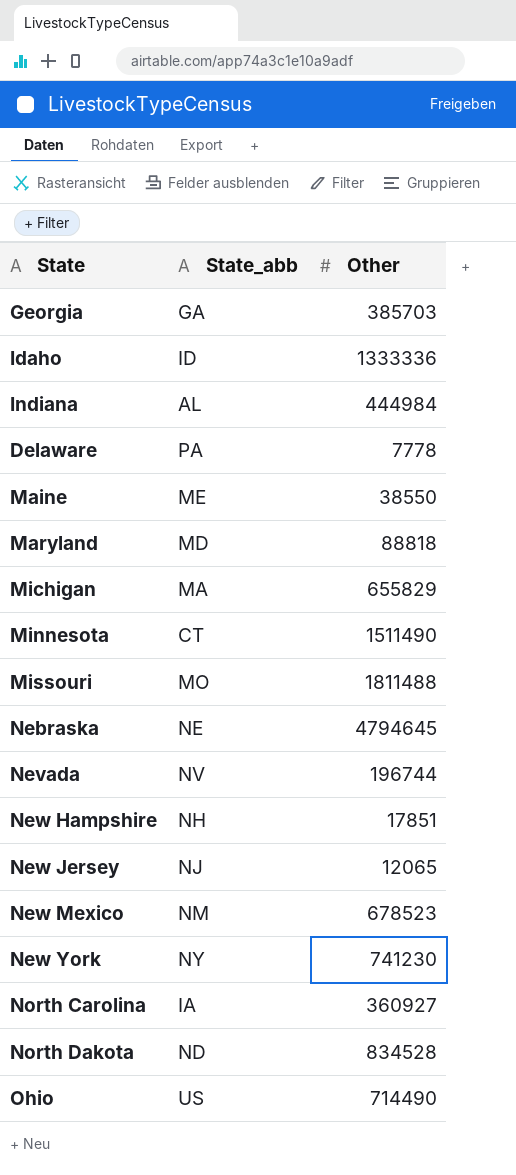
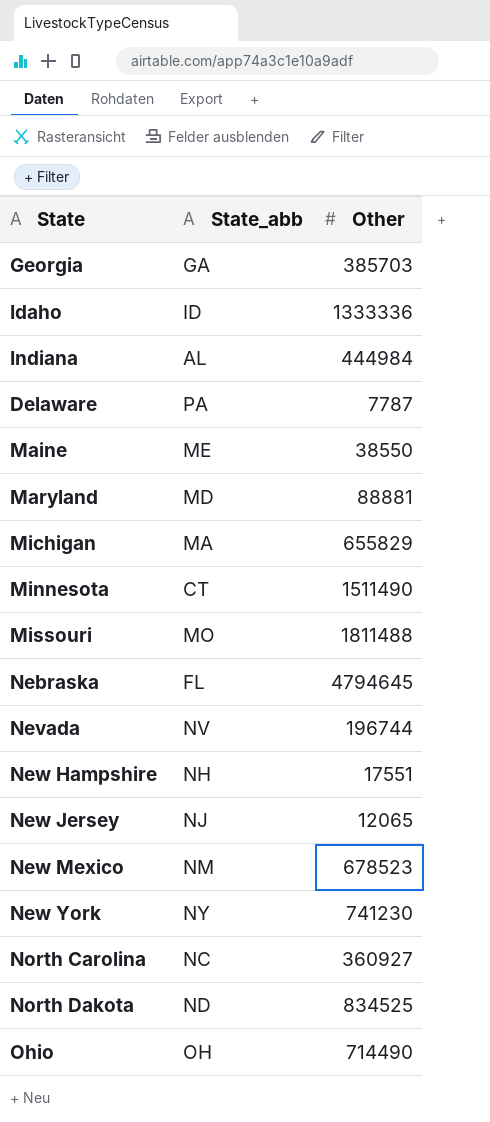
Delaware | Other: 7778 -> 7787
Maryland | Other: 88818 -> 88881
Nebraska | State_abb: NE -> FL
New Hampshire | Other: 17851 -> 17551
North Carolina | State_abb: IA -> NC
North Dakota | Other: 834528 -> 834525
Ohio | State_abb: US -> OH

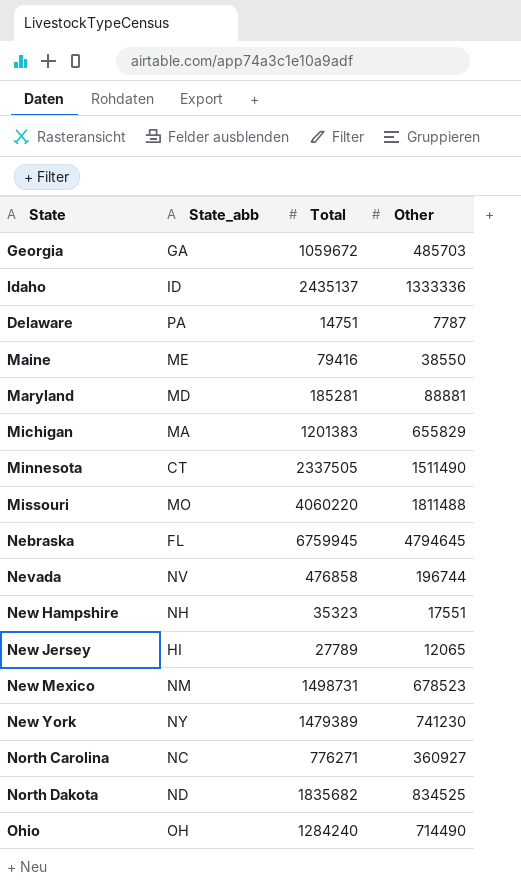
column Total | position: none -> 3
row Indiana: AL | 444984 -> none
Georgia | Other: 385703 -> 485703
New Jersey | State_abb: NJ -> HI

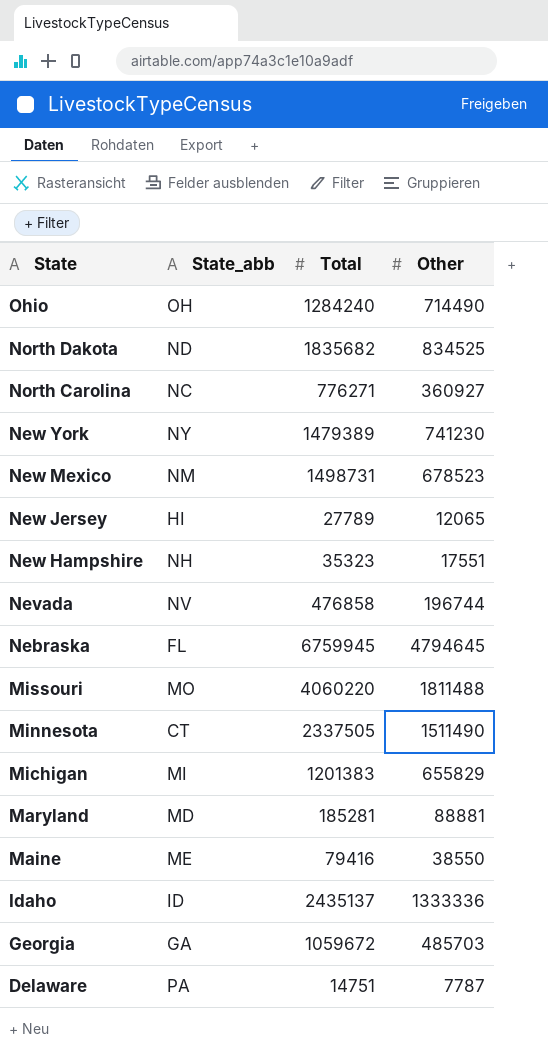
row order: none -> State descending
Michigan | State_abb: MA -> MI

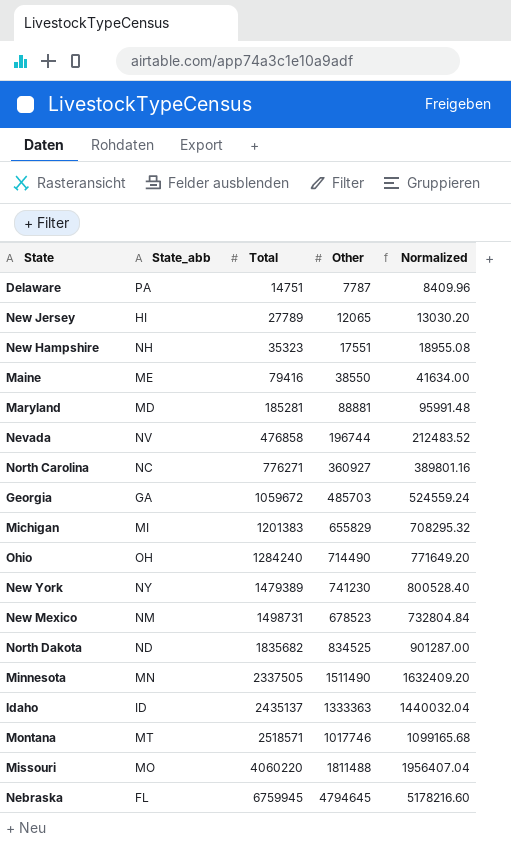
row order: State descending -> Total ascending
column Normalized | formula: none -> [Other] * 1.08
Minnesota | State_abb: CT -> MN
Idaho | Other: 1333336 -> 1333363
row Montana: none -> MT | 2518571 | 1017746 | 1099165.68

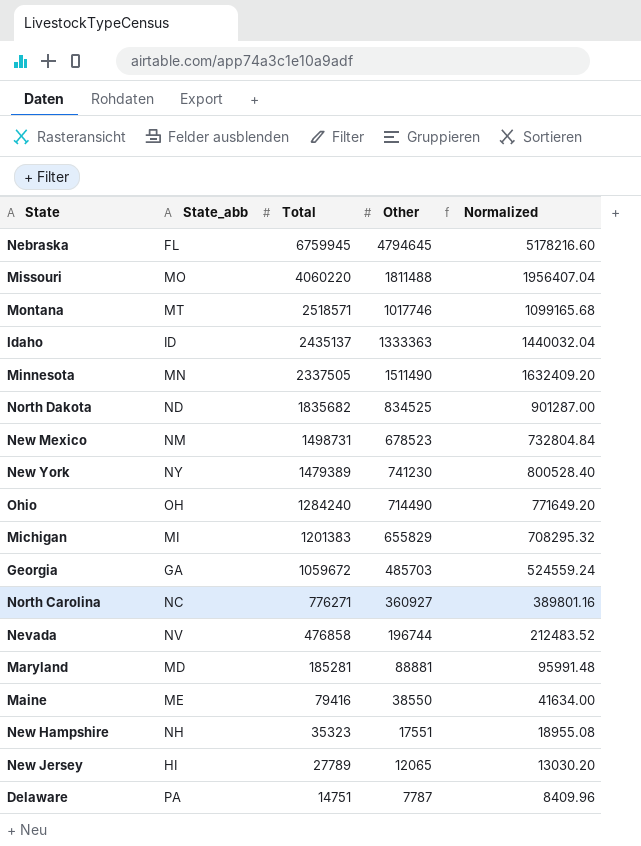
row order: Total ascending -> Total descending

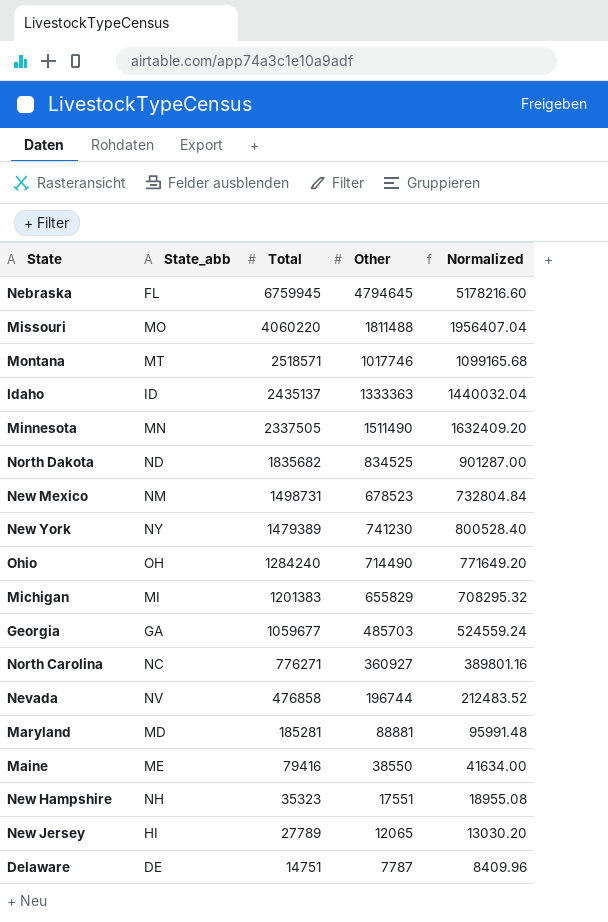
Georgia | Total: 1059672 -> 1059677
Delaware | State_abb: PA -> DE

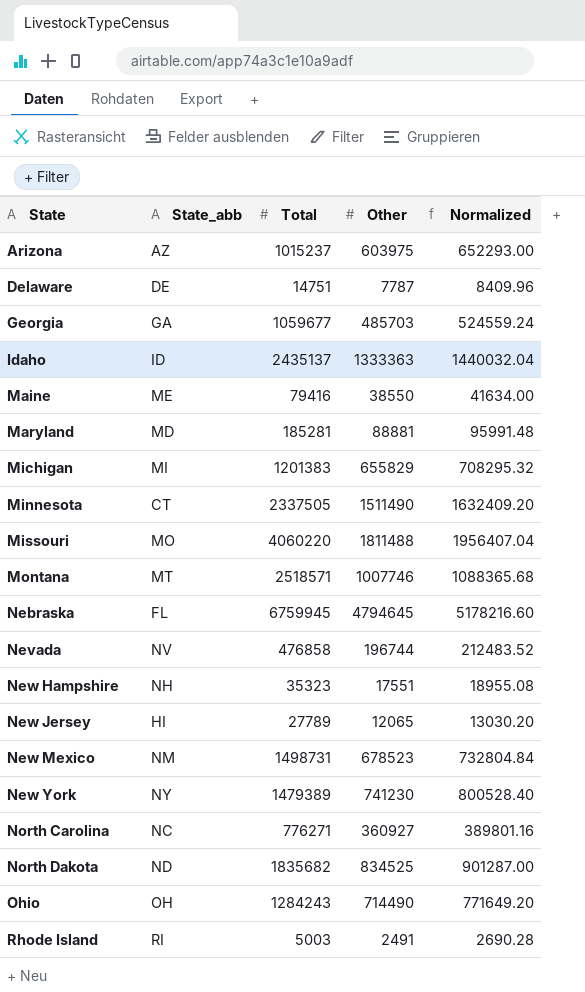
row order: Total descending -> State ascending
row Arizona: none -> AZ | 1015237 | 603975 | 652293.00
Minnesota | State_abb: MN -> CT
Montana | Other: 1017746 -> 1007746
Montana | Normalized: 1099165.68 -> 1088365.68
Ohio | Total: 1284240 -> 1284243
row Rhode Island: none -> RI | 5003 | 2491 | 2690.28

